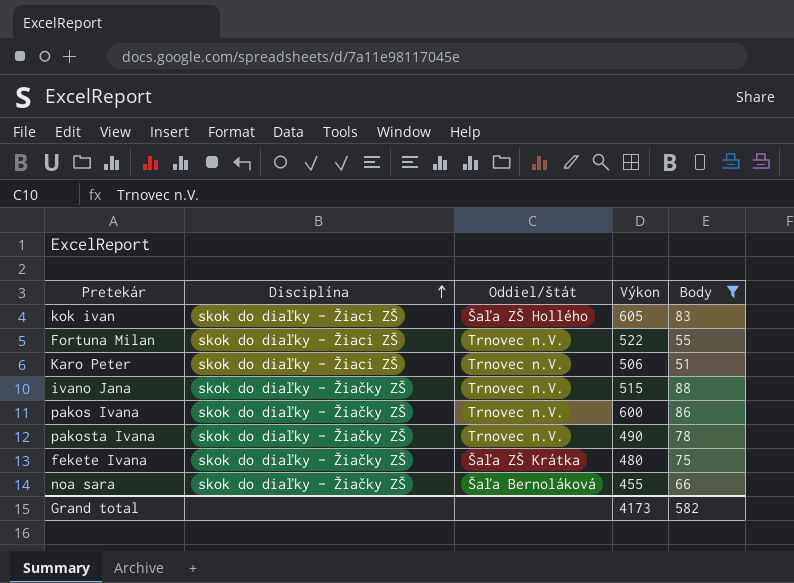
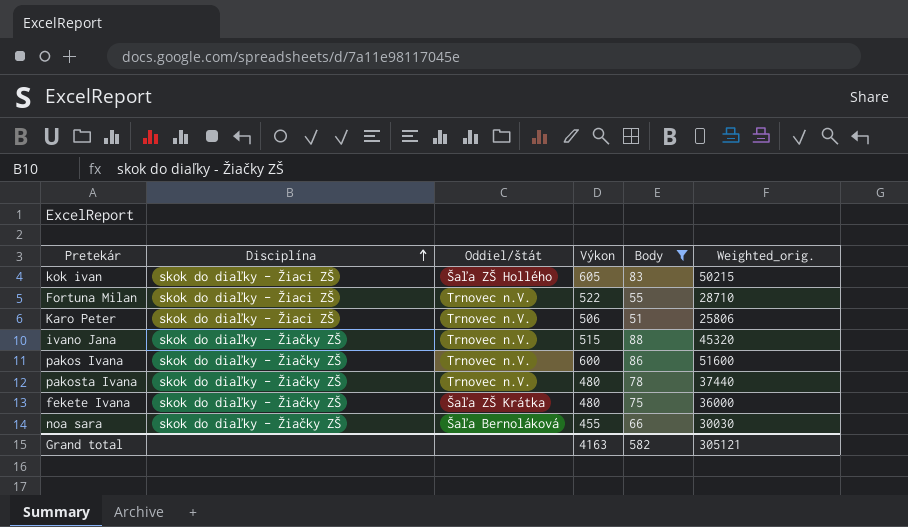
column Weighted_orig. | formula: none -> [Výkon] * [Body]
pakosta Ivana | Výkon: 490 -> 480
Grand total | Výkon: 4173 -> 4163

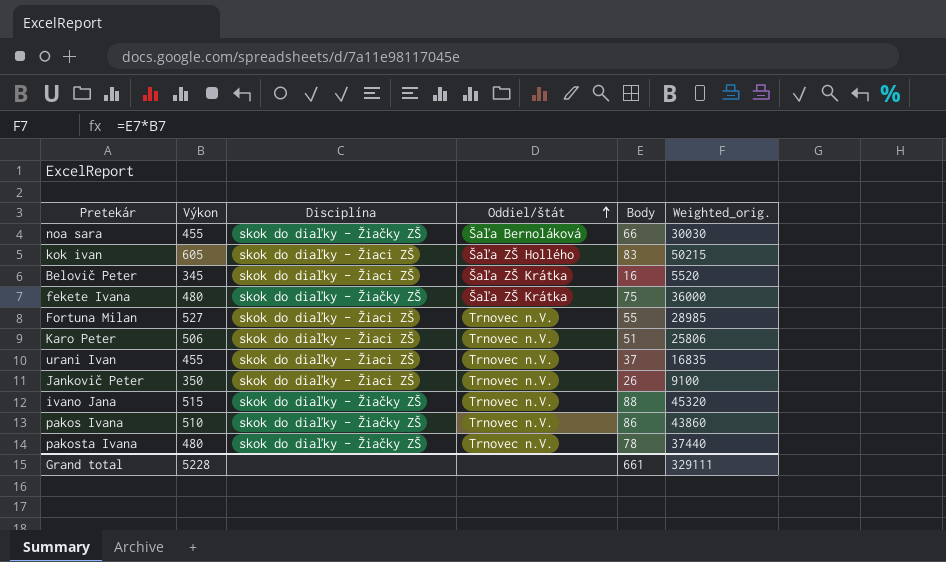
filter: Body >= 51 -> none
row order: Disciplína ascending -> Oddiel/štát ascending
column Výkon | position: 4 -> 2
Fortuna Milan | Výkon: 522 -> 527
Fortuna Milan | Weighted_orig.: 28710 -> 28985
pakos Ivana | Výkon: 600 -> 510
pakos Ivana | Weighted_orig.: 51600 -> 43860
Grand total | Výkon: 4163 -> 5228
Grand total | Body: 582 -> 661
Grand total | Weighted_orig.: 305121 -> 329111

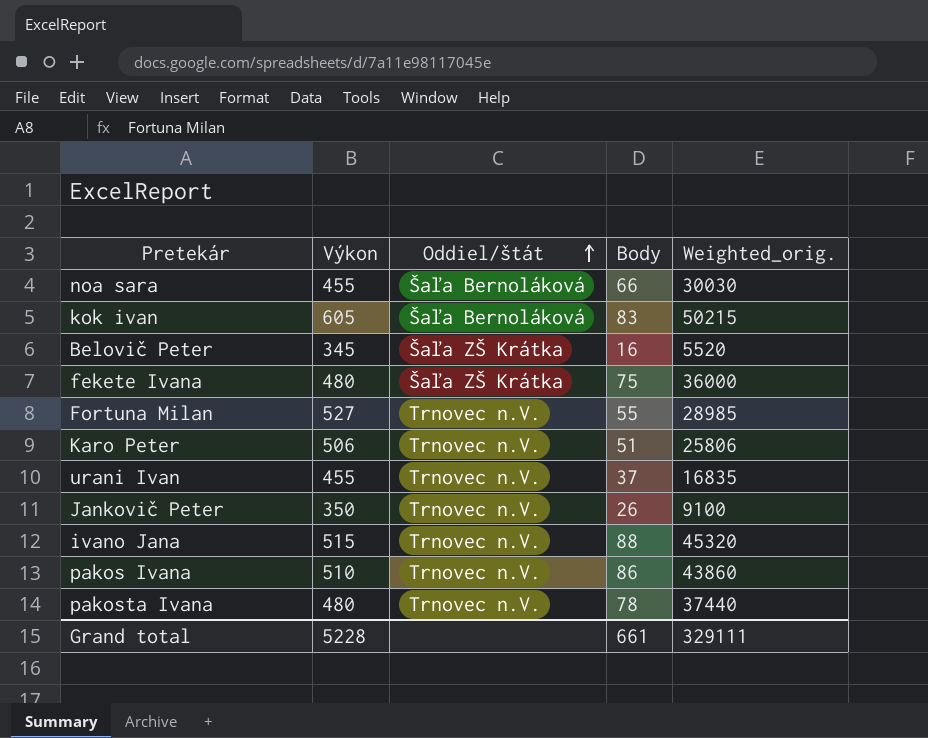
column Disciplína | position: 3 -> none
kok ivan | Oddiel/štát: Šaľa ZŠ Hollého -> Šaľa Bernoláková

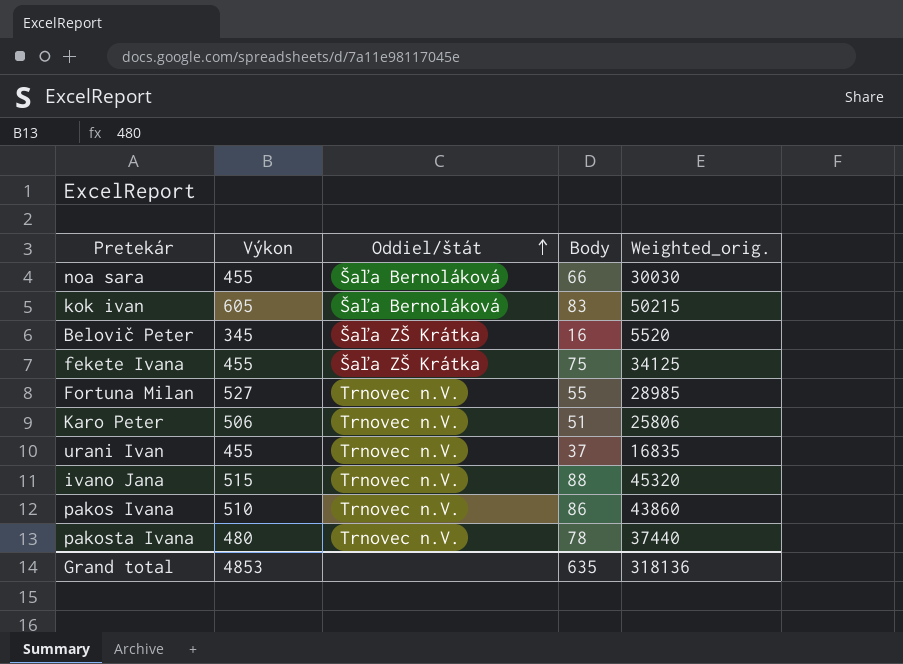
row Jankovič Peter: 350 | Trnovec n.V. | 26 | 9100 -> none
fekete Ivana | Výkon: 480 -> 455
fekete Ivana | Weighted_orig.: 36000 -> 34125
Grand total | Výkon: 5228 -> 4853
Grand total | Body: 661 -> 635
Grand total | Weighted_orig.: 329111 -> 318136

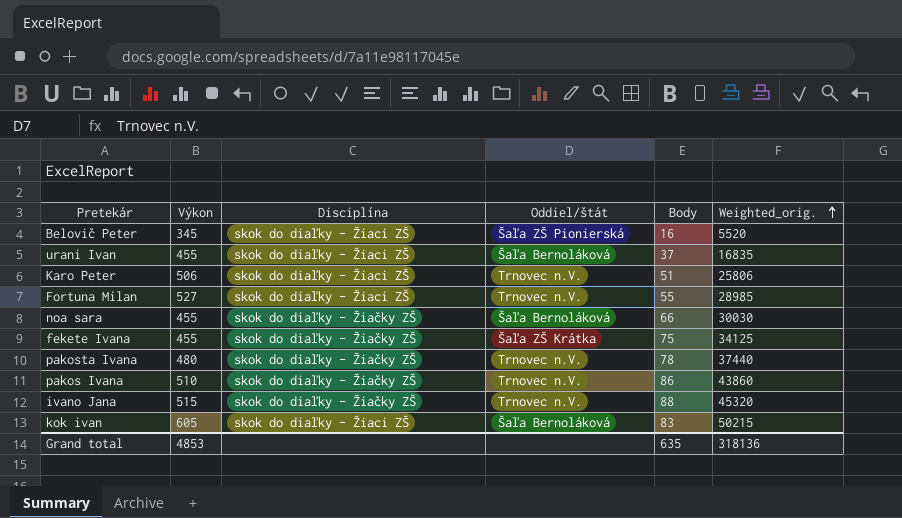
row order: Oddiel/štát ascending -> Weighted_orig. ascending
column Disciplína | position: none -> 3
Belovič Peter | Oddiel/štát: Šaľa ZŠ Krátka -> Šaľa ZŠ Pionierská
urani Ivan | Oddiel/štát: Trnovec n.V. -> Šaľa Bernoláková

